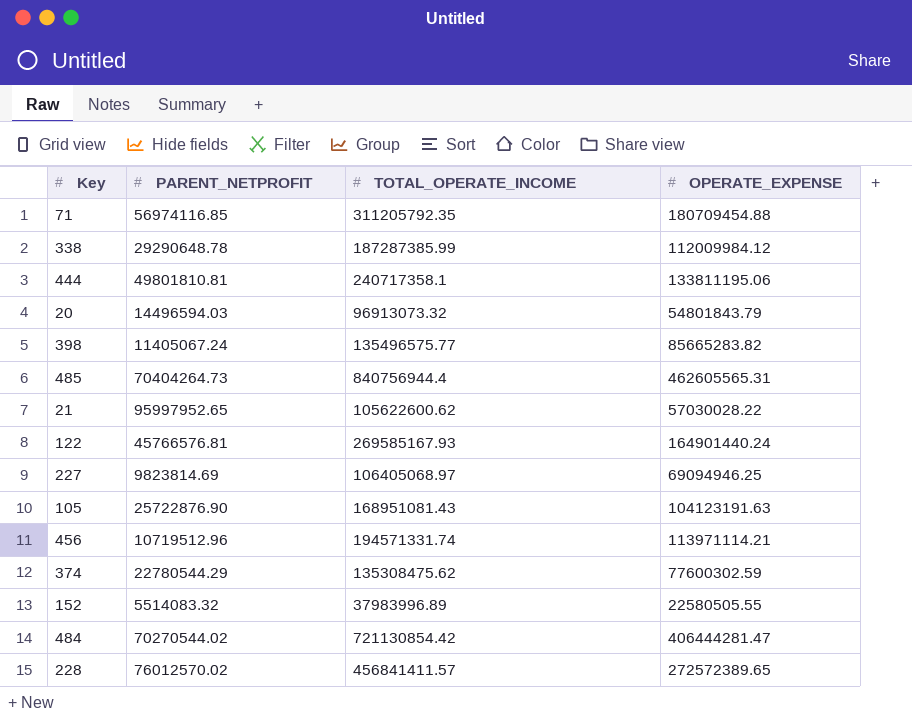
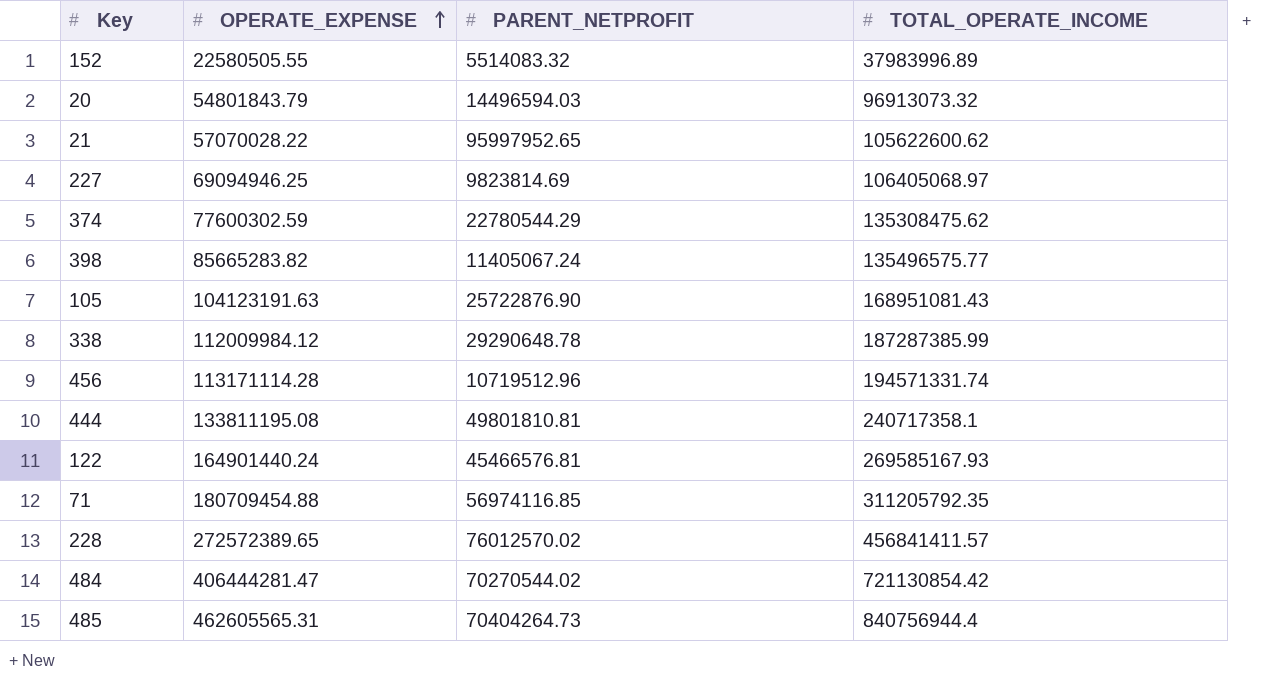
row order: none -> OPERATE_EXPENSE ascending
column OPERATE_EXPENSE | position: 4 -> 2
21 | OPERATE_EXPENSE: 57030028.22 -> 57070028.22
456 | OPERATE_EXPENSE: 113971114.21 -> 113171114.28
444 | OPERATE_EXPENSE: 133811195.06 -> 133811195.08
122 | PARENT_NETPROFIT: 45766576.81 -> 45466576.81

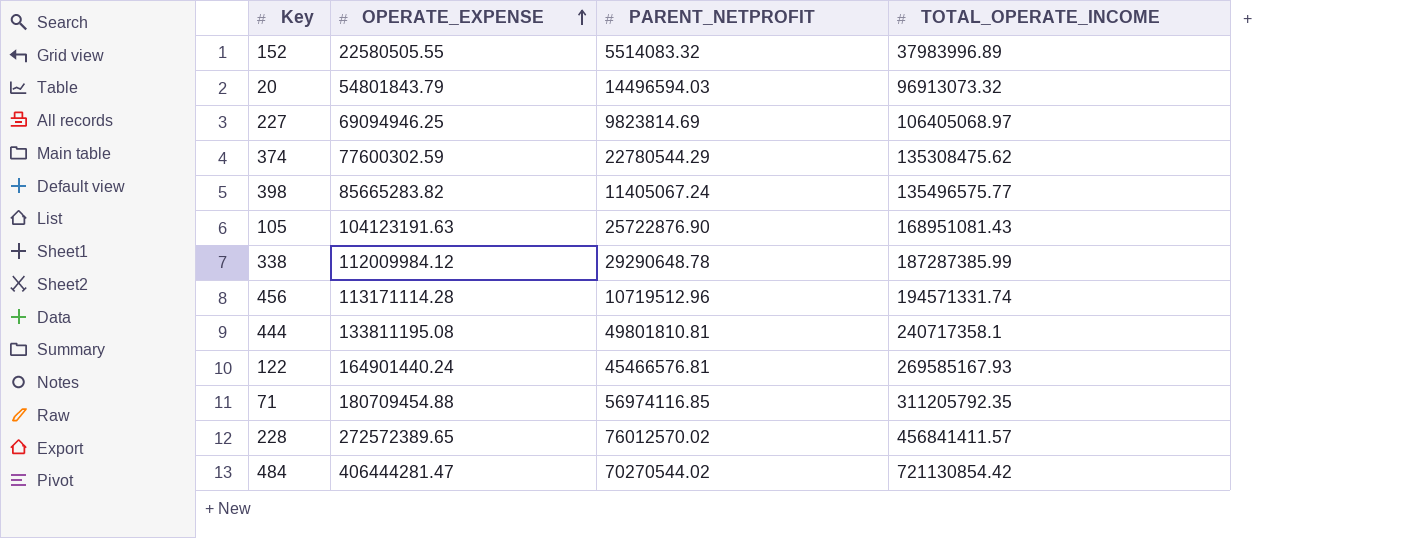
row 21: 57070028.22 | 95997952.65 | 105622600.62 -> none
row 485: 462605565.31 | 70404264.73 | 840756944.4 -> none

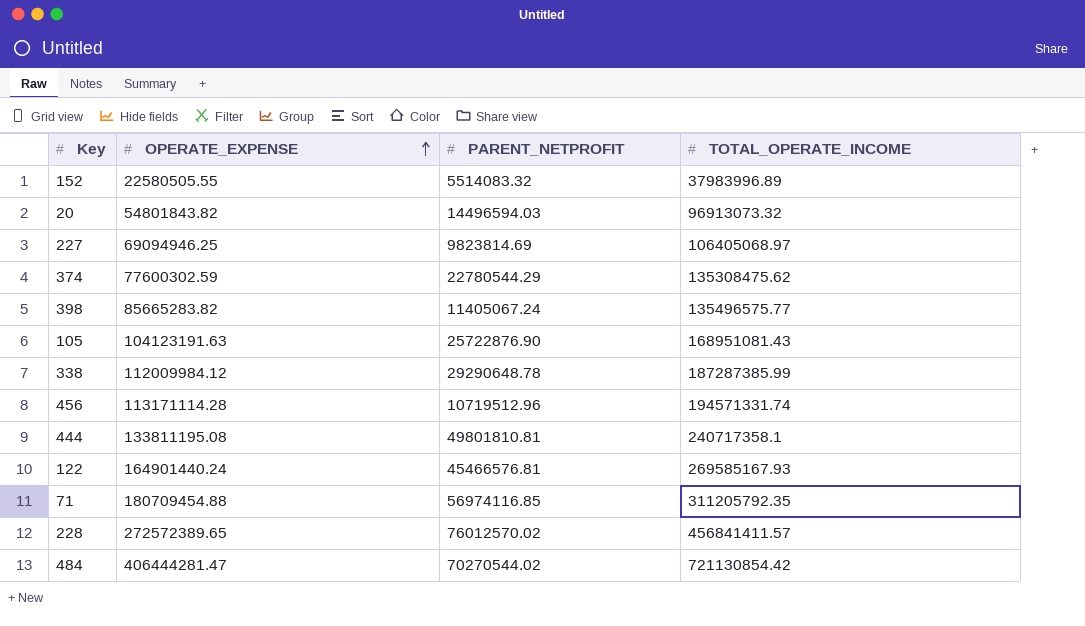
20 | OPERATE_EXPENSE: 54801843.79 -> 54801843.82

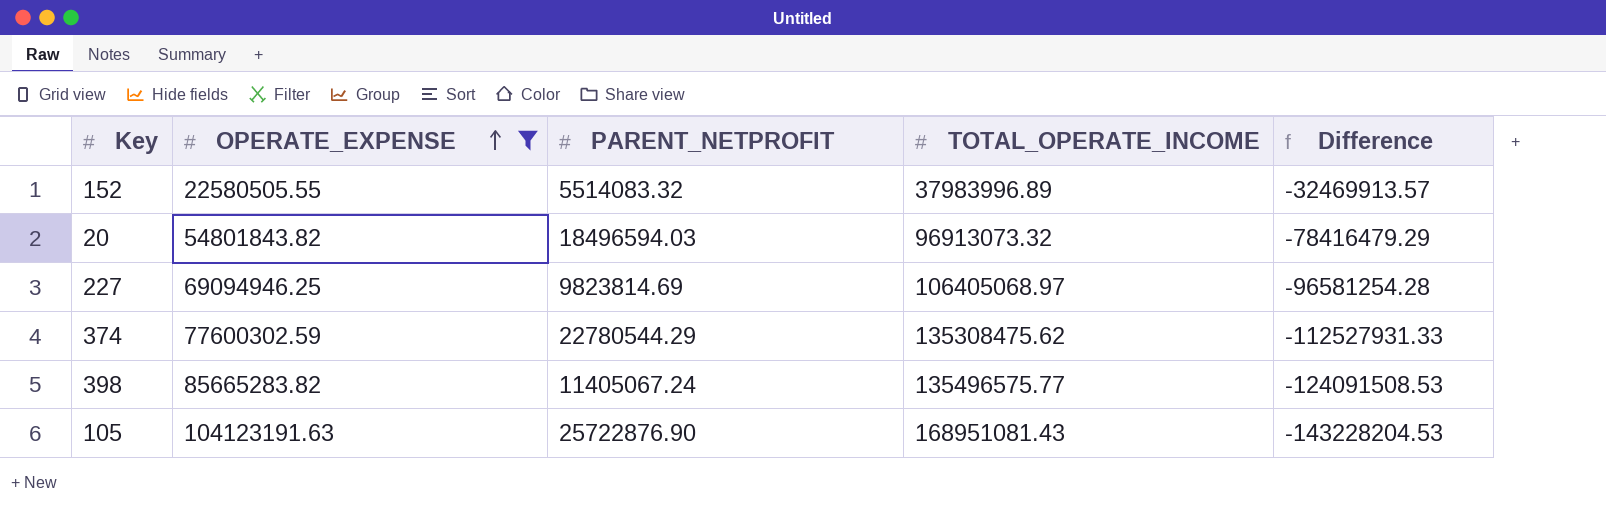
filter: none -> OPERATE_EXPENSE <= 104123191.63
column Difference | formula: none -> [PARENT_NETPROFIT] - [TOTAL_OPERATE_INCOME]
20 | PARENT_NETPROFIT: 14496594.03 -> 18496594.03

